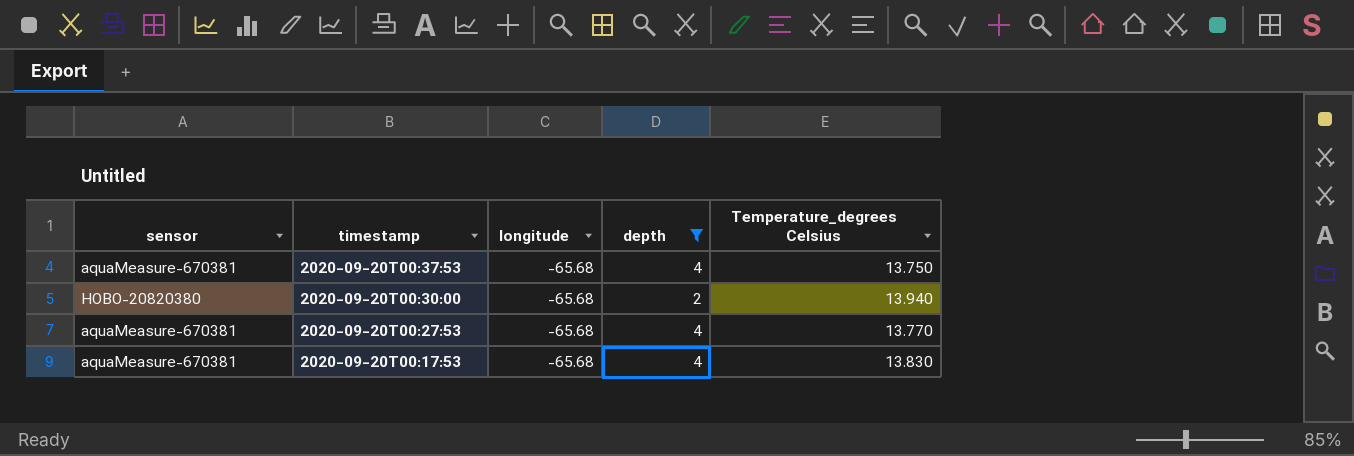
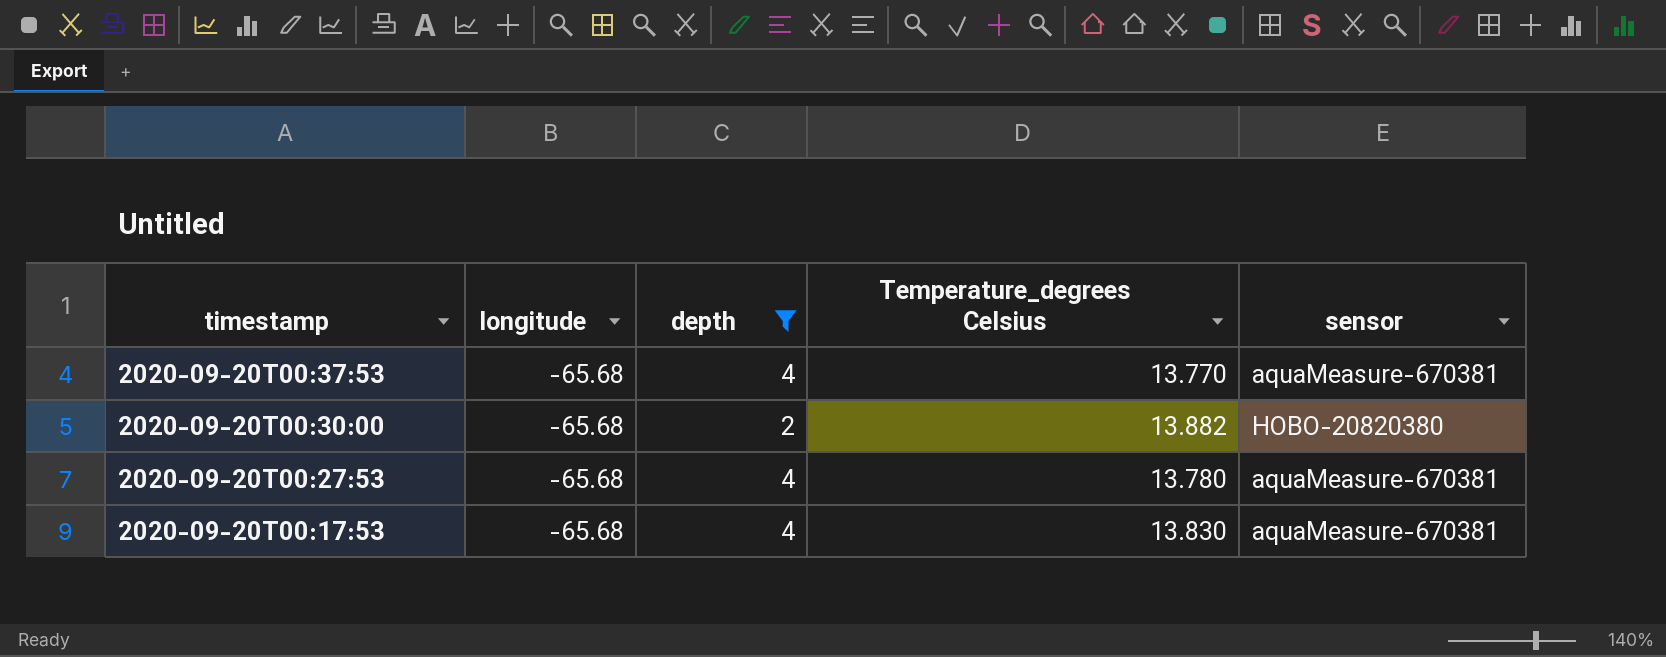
column sensor | position: 1 -> 5
2020-09-20T00:37:53 | Temperature_degrees Celsius: 13.750 -> 13.770
2020-09-20T00:30:00 | Temperature_degrees Celsius: 13.940 -> 13.882
2020-09-20T00:27:53 | Temperature_degrees Celsius: 13.770 -> 13.780

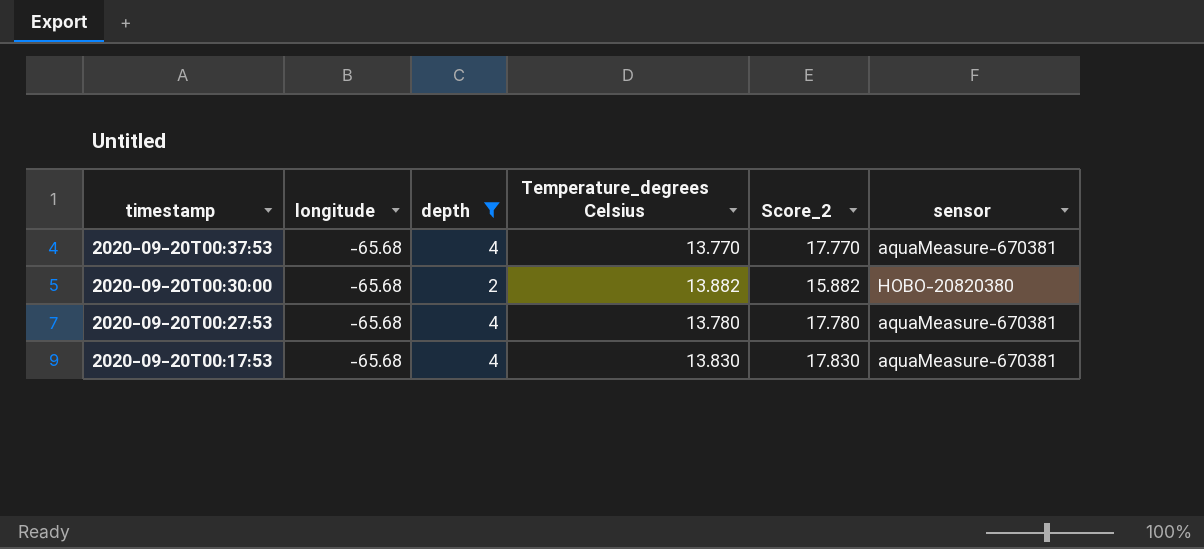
column Score_2 | formula: none -> [depth] + [Temperature_degrees Celsius]

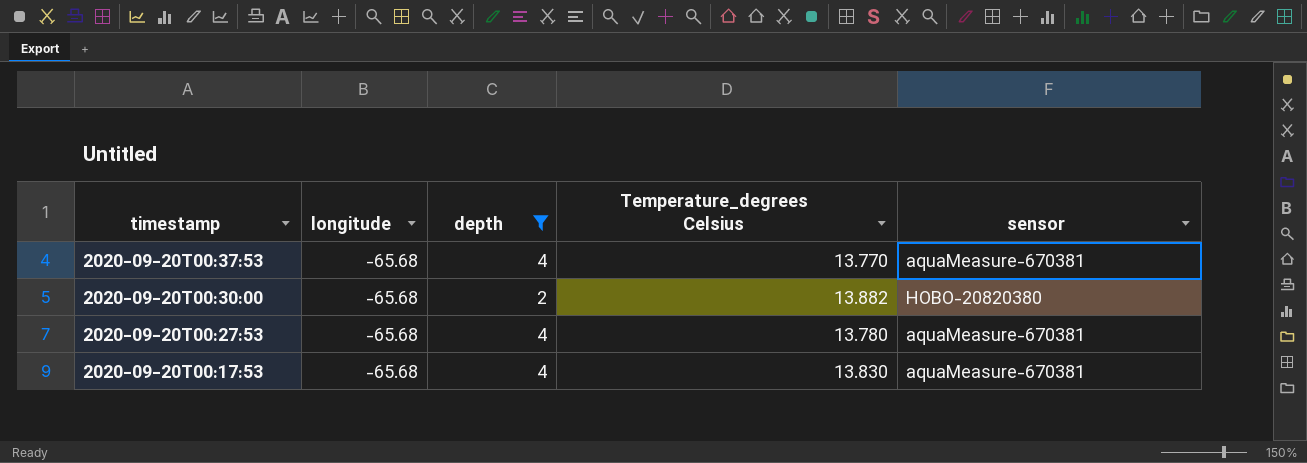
column Score_2 | formula: [depth] + [Temperature_degrees Celsius] -> none

